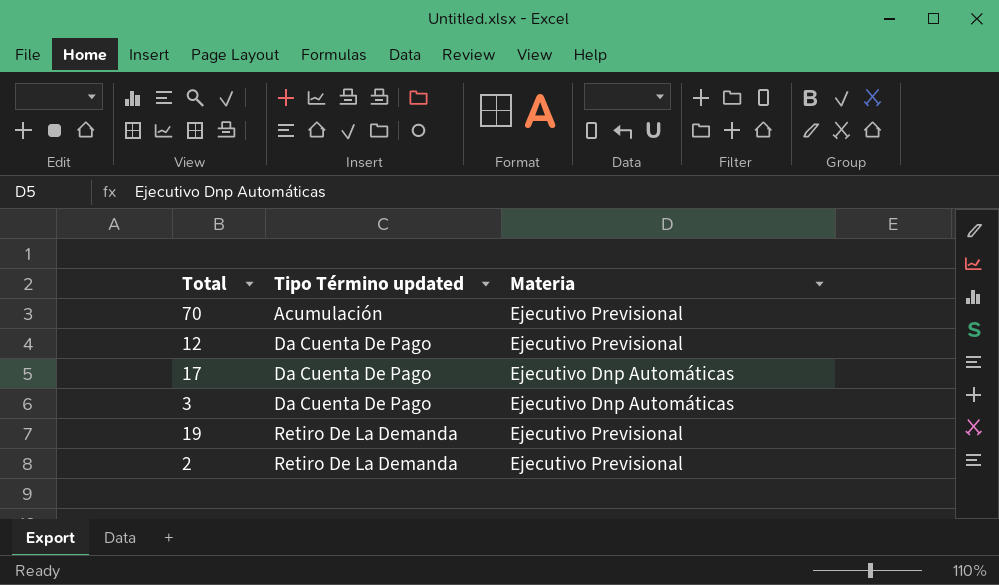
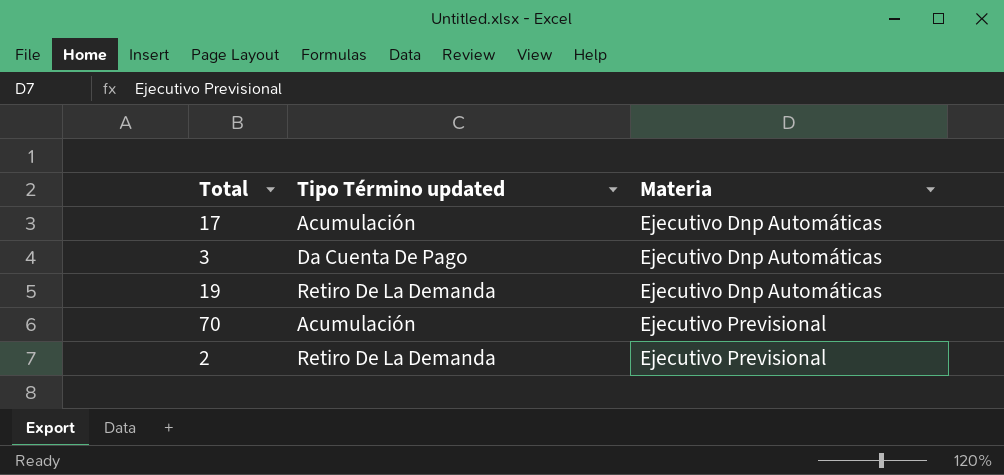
row order: Tipo Término updated ascending -> Materia ascending
row 12: Da Cuenta De Pago | Ejecutivo Previsional -> none
17 | Tipo Término updated: Da Cuenta De Pago -> Acumulación
19 | Materia: Ejecutivo Previsional -> Ejecutivo Dnp Automáticas

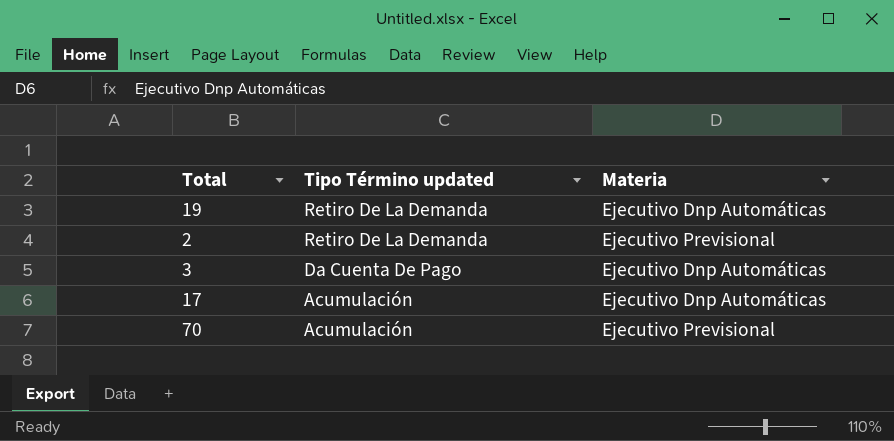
row order: Materia ascending -> Tipo Término updated descending

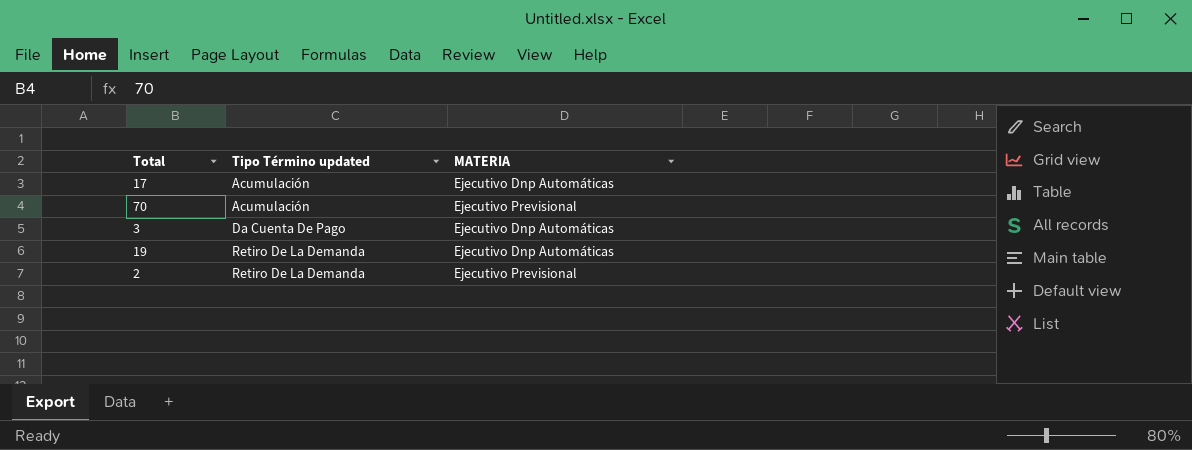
row order: Tipo Término updated descending -> Tipo Término updated ascending
column name: Materia -> MATERIA

